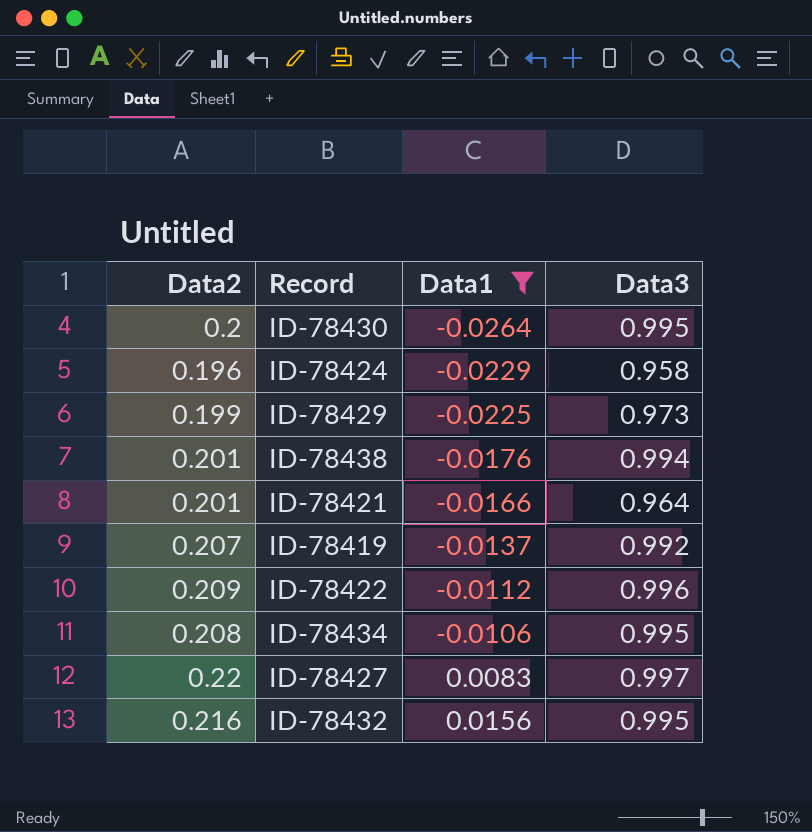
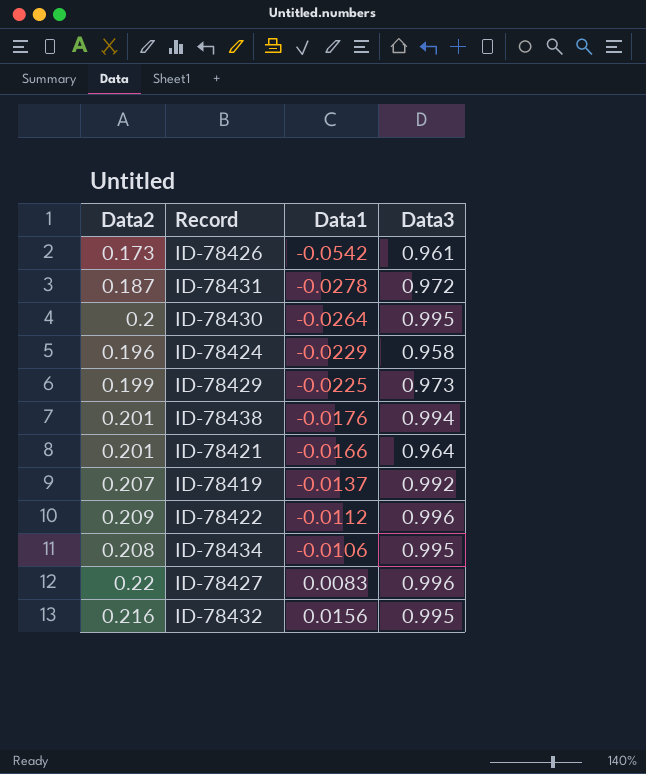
filter: Data1 >= -0.0264 -> none
ID-78427 | Data3: 0.997 -> 0.996

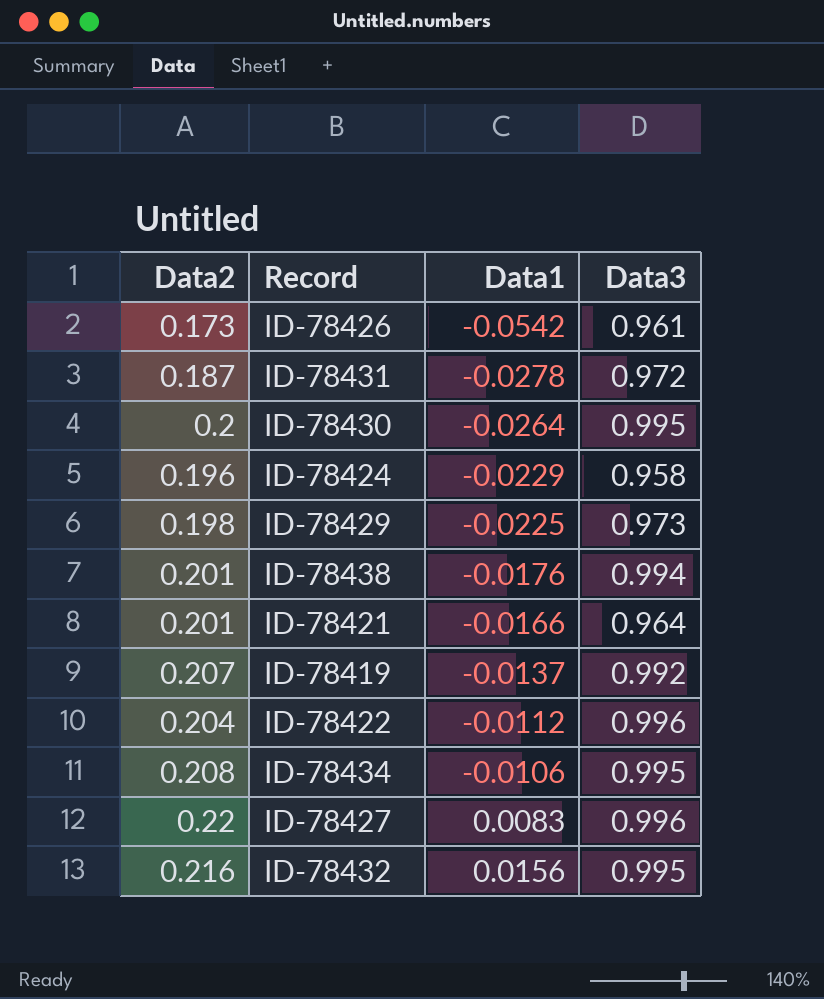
ID-78429 | Data2: 0.199 -> 0.198
ID-78422 | Data2: 0.209 -> 0.204

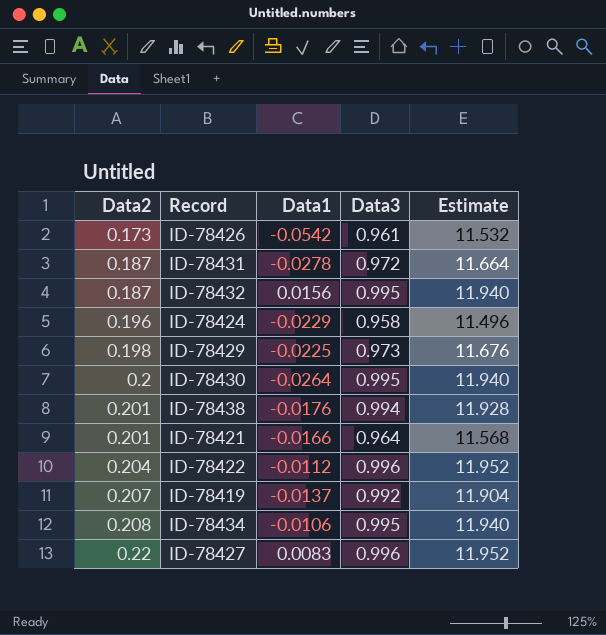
row order: Data1 ascending -> Data2 ascending
column Estimate | formula: none -> [Data3] * 12
ID-78432 | Data2: 0.216 -> 0.187

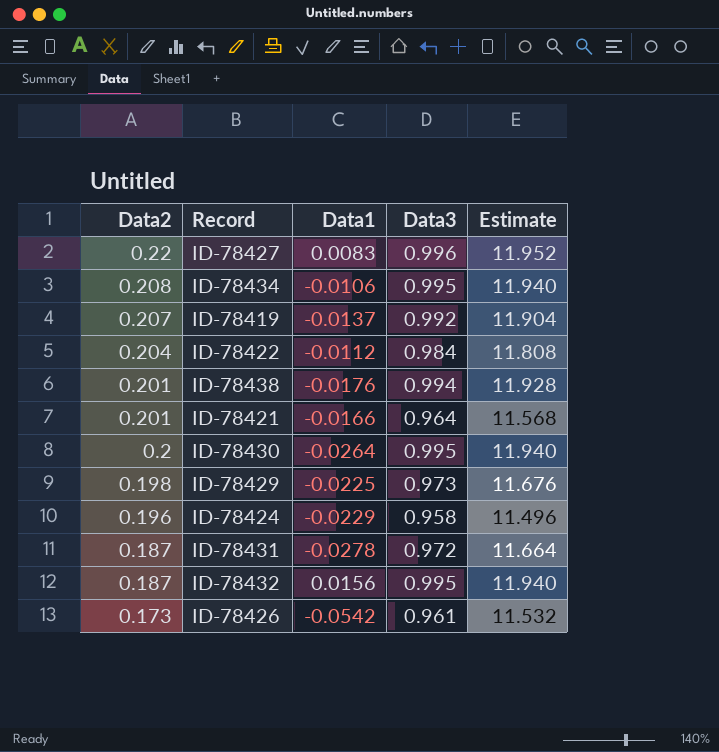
row order: Data2 ascending -> Data2 descending
ID-78422 | Data3: 0.996 -> 0.984
ID-78422 | Estimate: 11.952 -> 11.808

